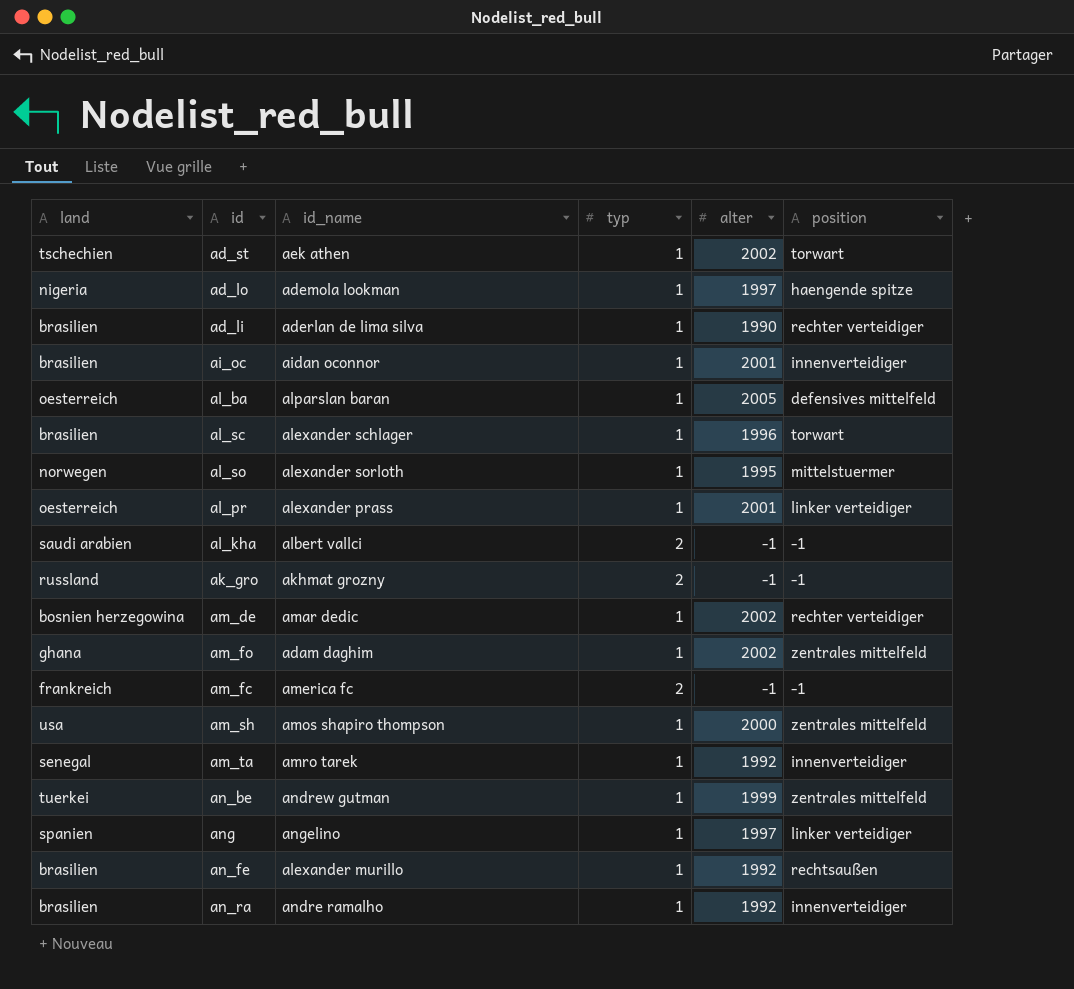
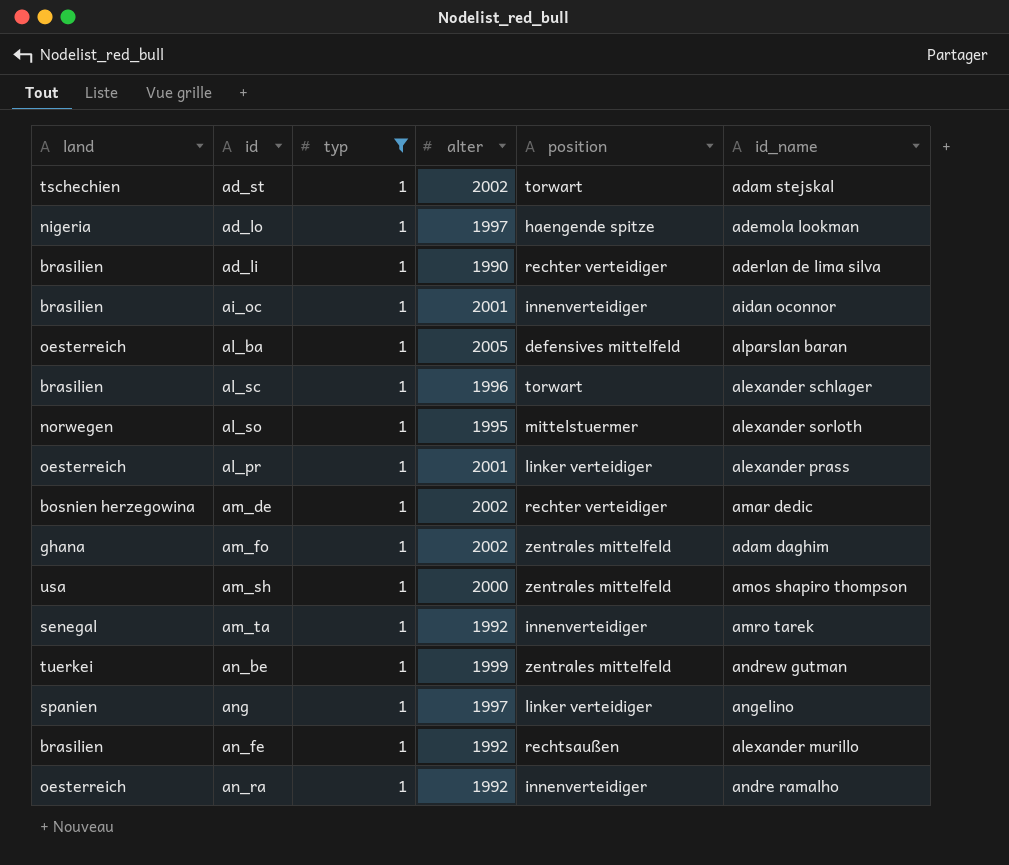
filter: none -> typ = 1
column id_name | position: 3 -> 6
ad_st | id_name: aek athen -> adam stejskal
an_ra | land: brasilien -> oesterreich

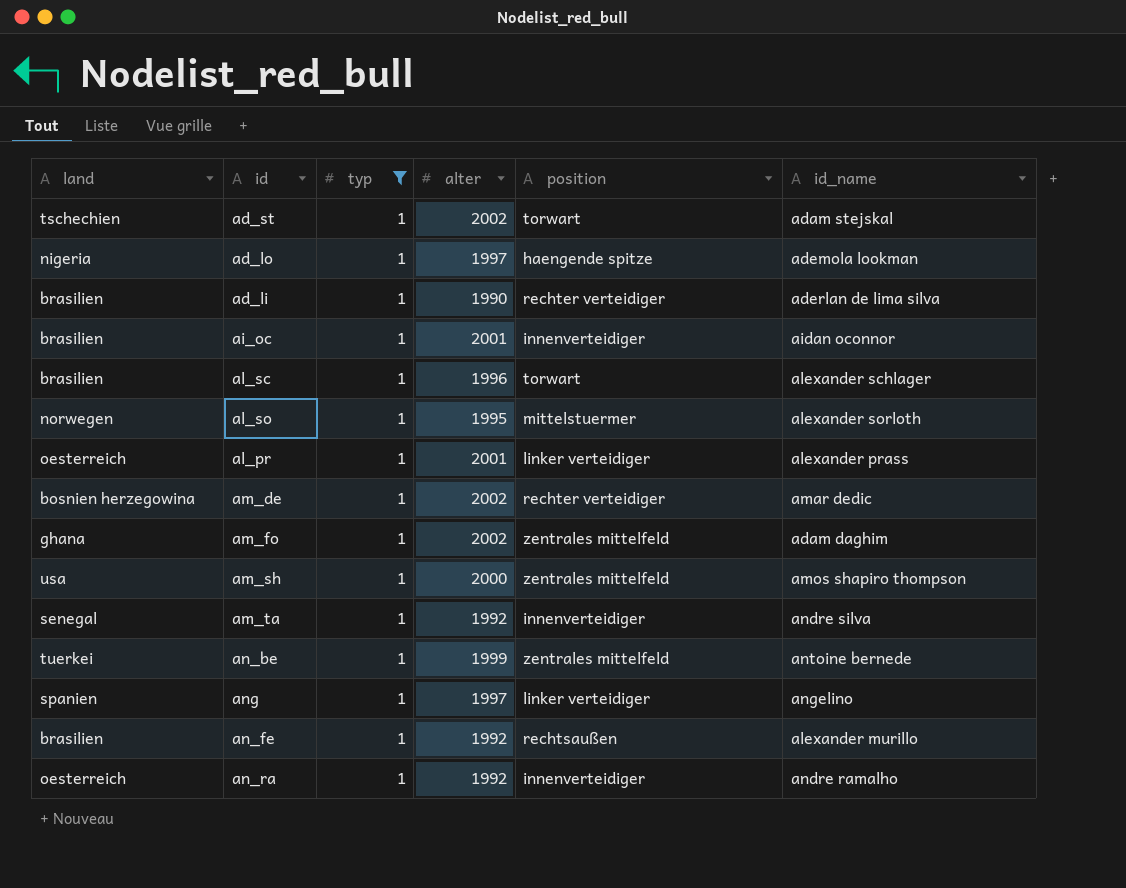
row al_ba: oesterreich | 1 | 2005 | defensives mittelfeld | alparslan baran -> none
am_ta | id_name: amro tarek -> andre silva
an_be | id_name: andrew gutman -> antoine bernede

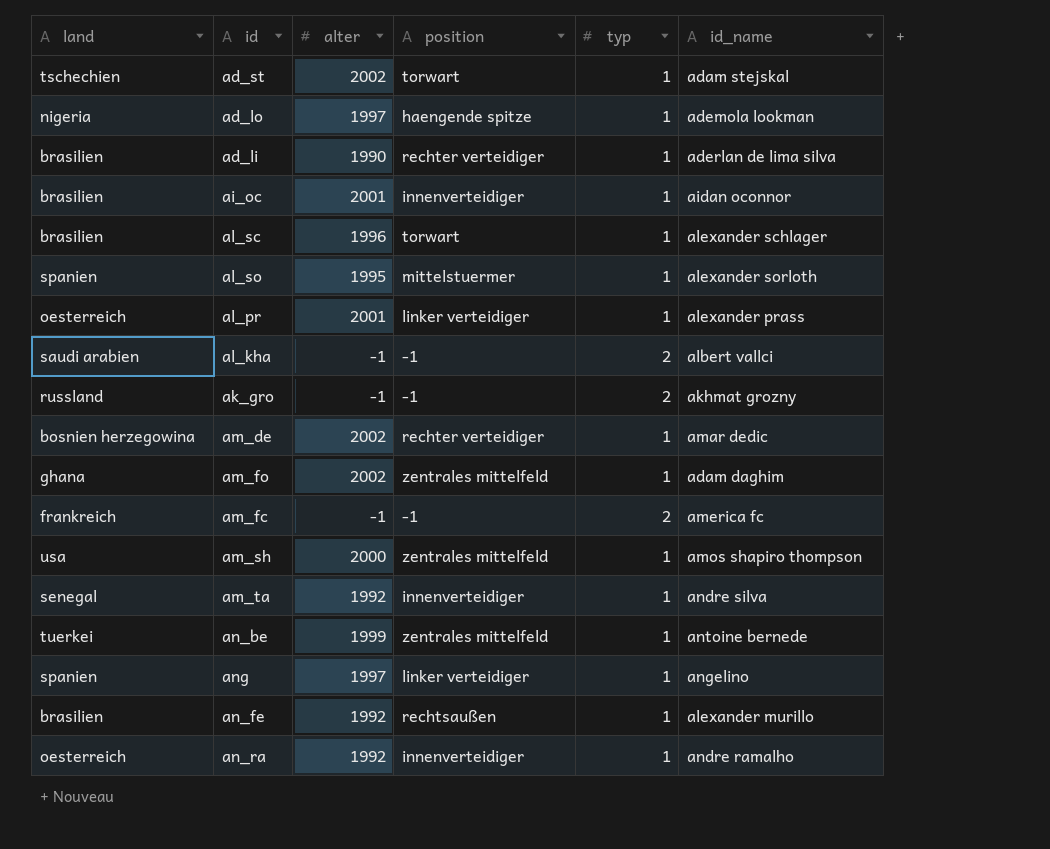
filter: typ = 1 -> none
column typ | position: 3 -> 5
al_so | land: norwegen -> spanien

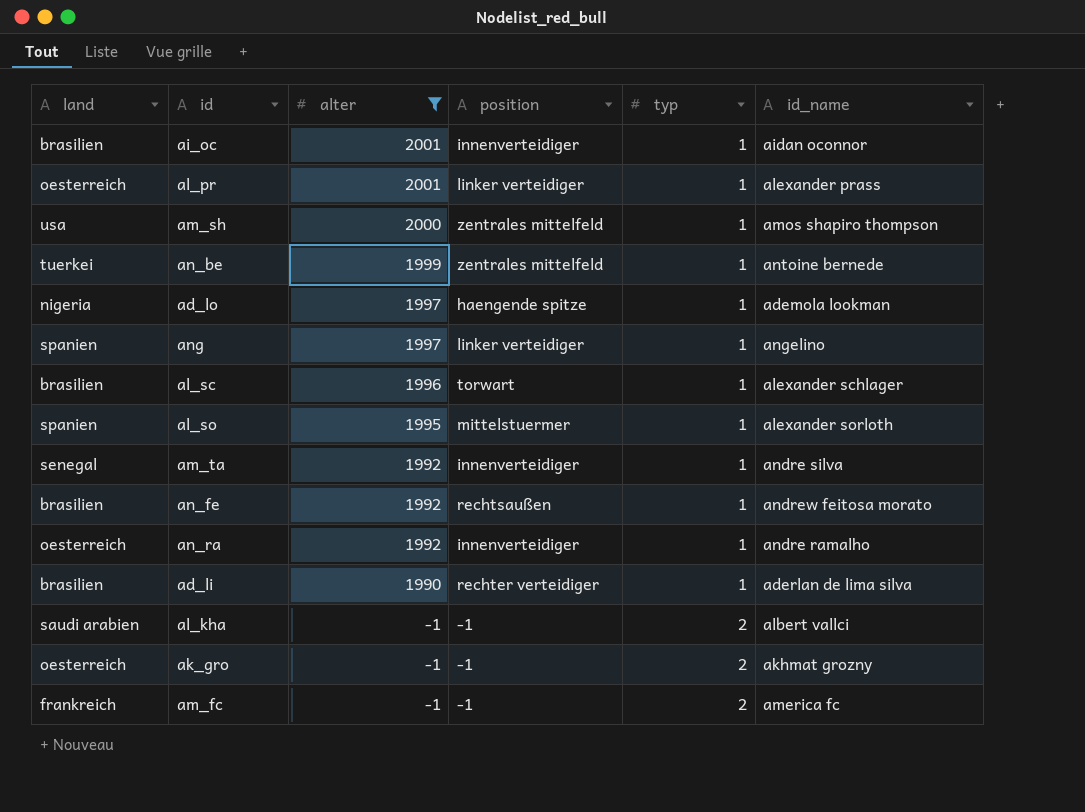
filter: none -> alter != 2002
row order: none -> alter descending
an_fe | id_name: alexander murillo -> andrew feitosa morato
ak_gro | land: russland -> oesterreich

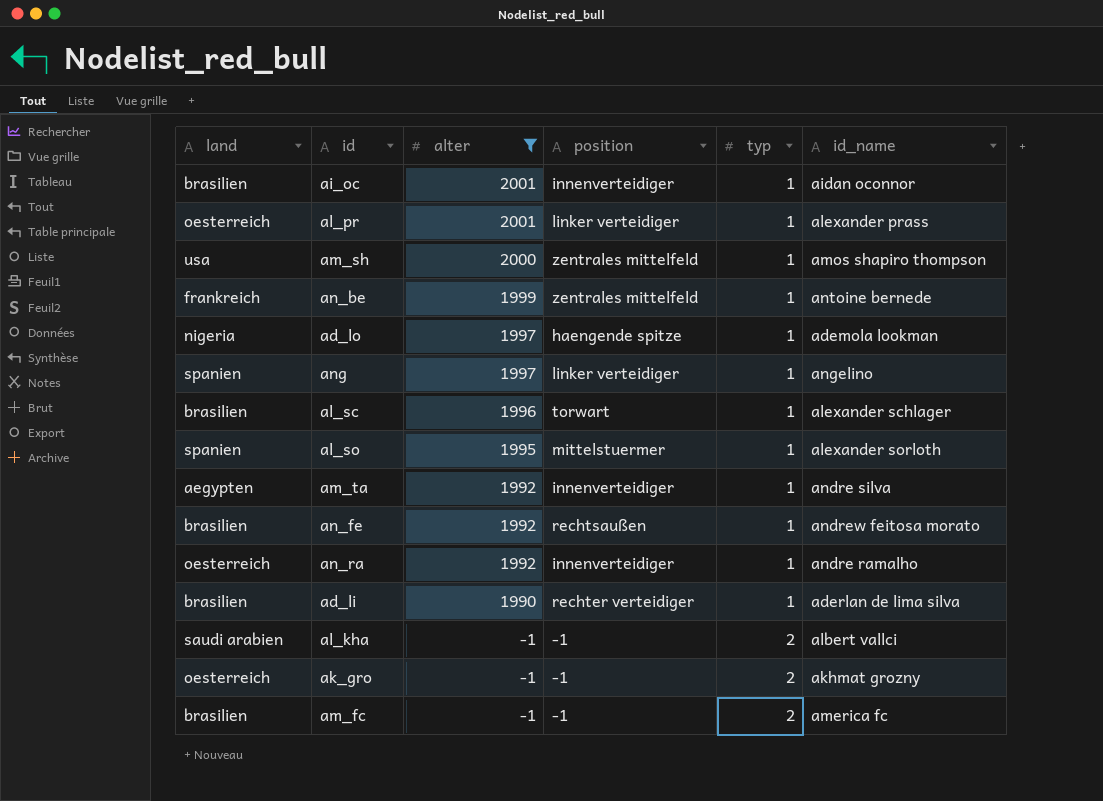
an_be | land: tuerkei -> frankreich
am_ta | land: senegal -> aegypten
am_fc | land: frankreich -> brasilien

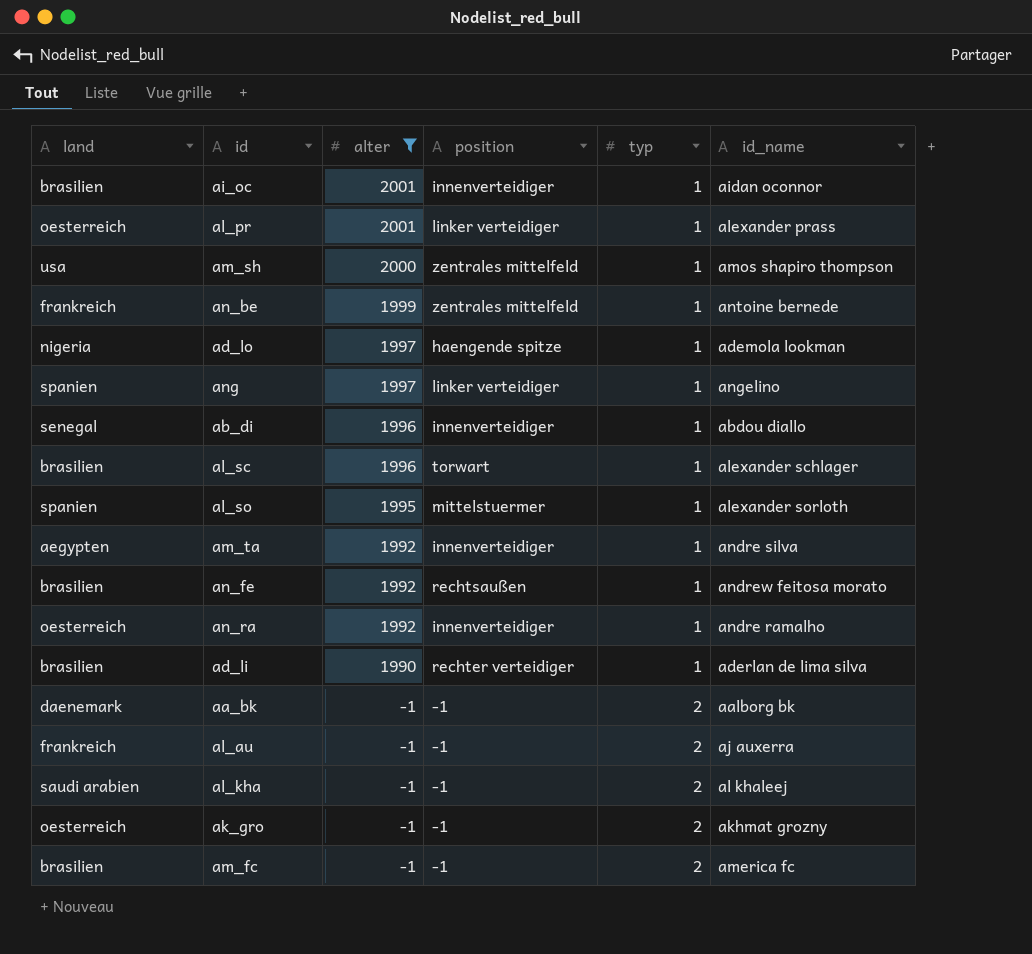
row ab_di: none -> senegal | 1996 | innenverteidiger | 1 | abdou diallo
row aa_bk: none -> daenemark | -1 | -1 | 2 | aalborg bk
row al_au: none -> frankreich | -1 | -1 | 2 | aj auxerra
al_kha | id_name: albert vallci -> al khaleej

